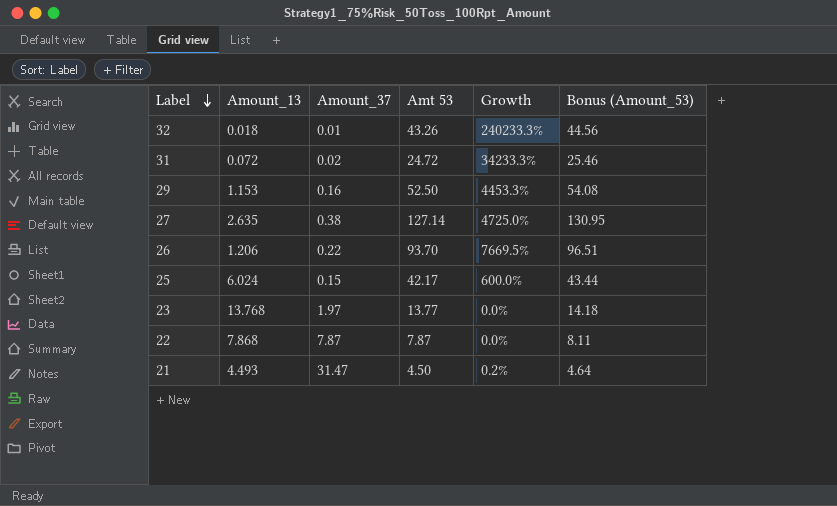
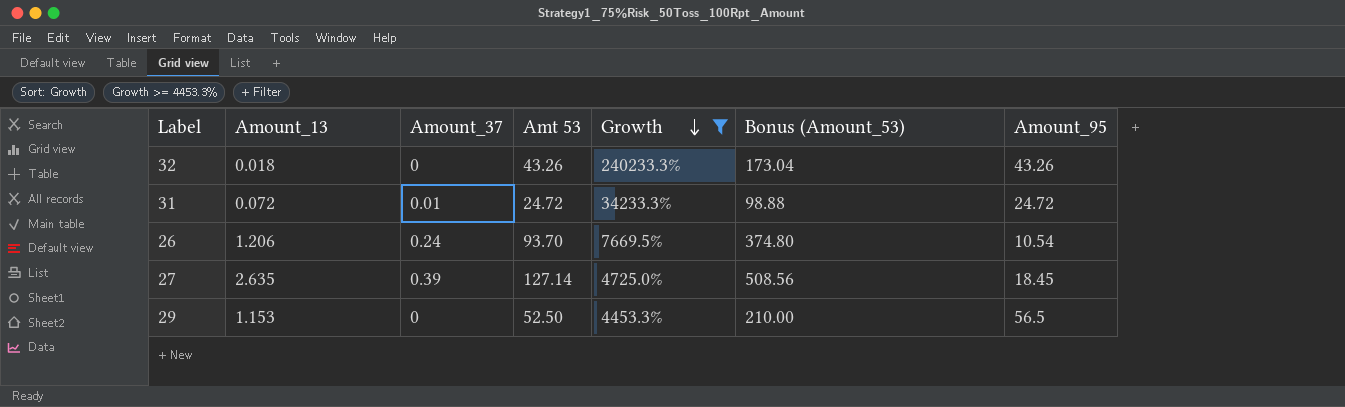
filter: none -> Growth >= 4453.3%
row order: Label descending -> Growth descending
column Bonus (Amount_53) | formula: [Amt 53] * 1.03 -> [Amt 53] * 4
column Amount_95 | position: none -> 7
32 | Amount_37: 0.01 -> 0
31 | Amount_37: 0.02 -> 0.01
26 | Amount_37: 0.22 -> 0.24
27 | Amount_37: 0.38 -> 0.39
29 | Amount_37: 0.16 -> 0

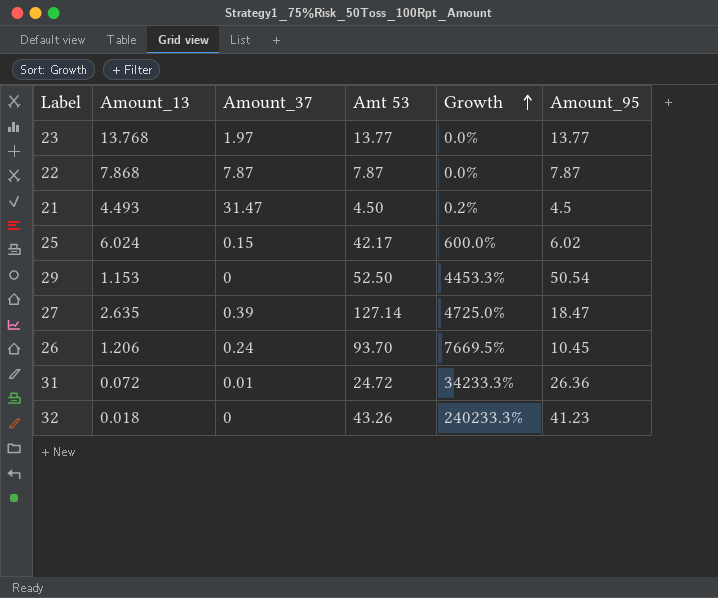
filter: Growth >= 4453.3% -> none
row order: Growth descending -> Growth ascending
column Bonus (Amount_53) | formula: [Amt 53] * 4 -> none
29 | Amount_95: 56.5 -> 50.54
27 | Amount_95: 18.45 -> 18.47
26 | Amount_95: 10.54 -> 10.45
31 | Amount_95: 24.72 -> 26.36
32 | Amount_95: 43.26 -> 41.23

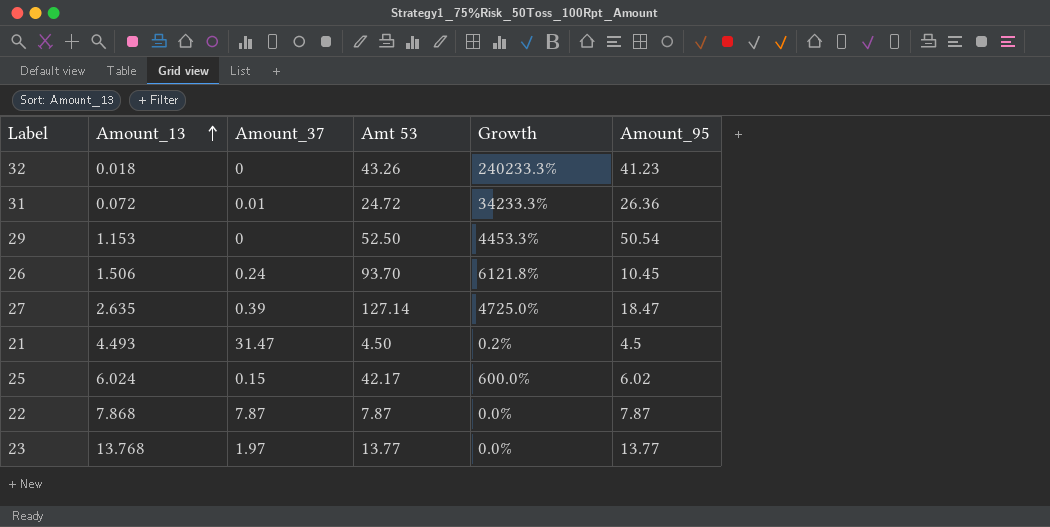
row order: Growth ascending -> Amount_13 ascending
26 | Amount_13: 1.206 -> 1.506
26 | Growth: 7669.5% -> 6121.8%

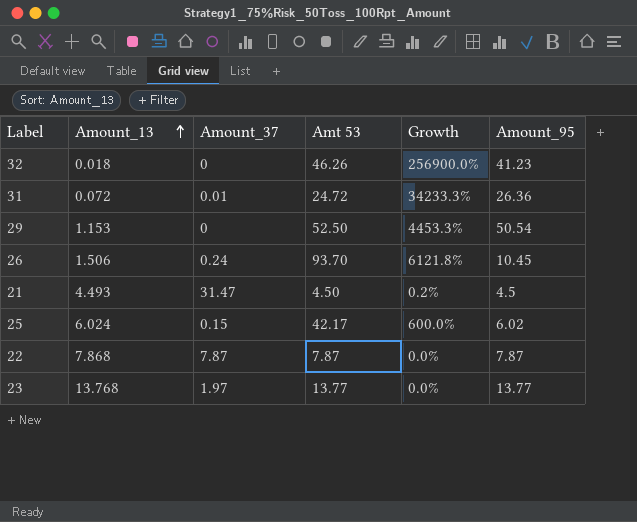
row 27: 2.635 | 0.39 | 127.14 | 4725.0% | 18.47 -> none
32 | Amt 53: 43.26 -> 46.26
32 | Growth: 240233.3% -> 256900.0%

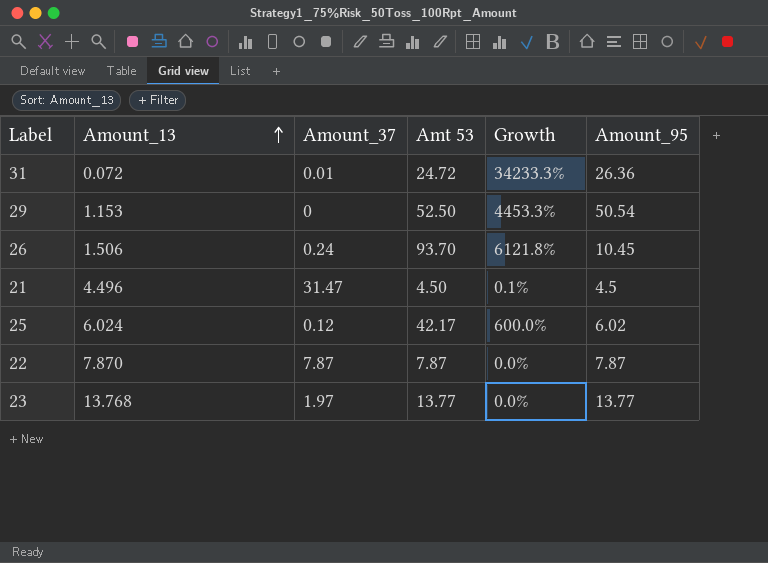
row 32: 0.018 | 0 | 46.26 | 256900.0% | 41.23 -> none
21 | Amount_13: 4.493 -> 4.496
21 | Growth: 0.2% -> 0.1%
25 | Amount_37: 0.15 -> 0.12
22 | Amount_13: 7.868 -> 7.870

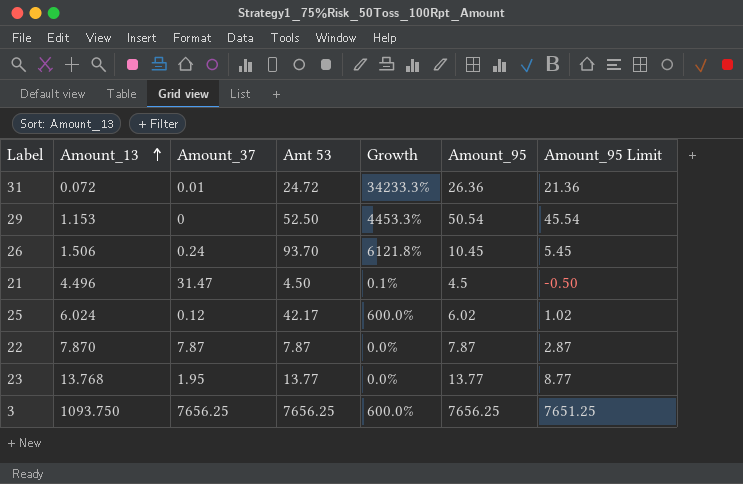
column Amount_95 Limit | formula: none -> [Amount_95] - 5
23 | Amount_37: 1.97 -> 1.95
row 3: none -> 1093.750 | 7656.25 | 7656.25 | 600.0% | 7656.25 | 7651.25

